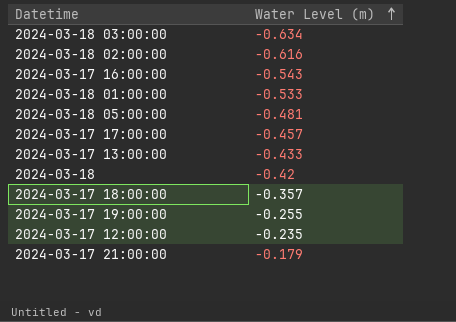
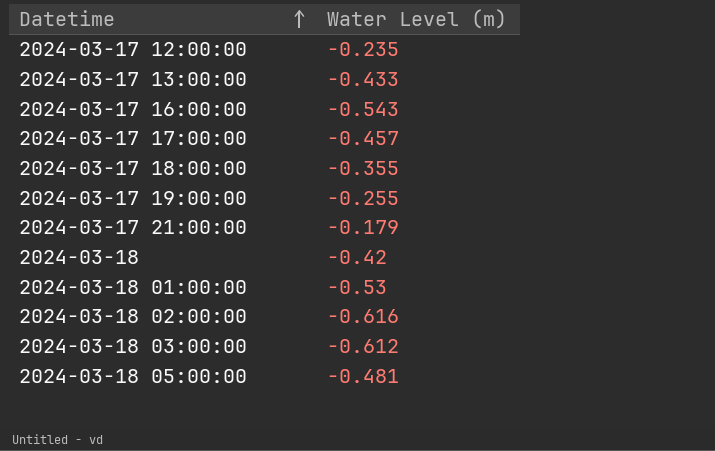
row order: Water Level (m) ascending -> Datetime ascending
2024-03-17 18:00:00 | Water Level (m): -0.357 -> -0.355
2024-03-18 01:00:00 | Water Level (m): -0.533 -> -0.53
2024-03-18 03:00:00 | Water Level (m): -0.634 -> -0.612

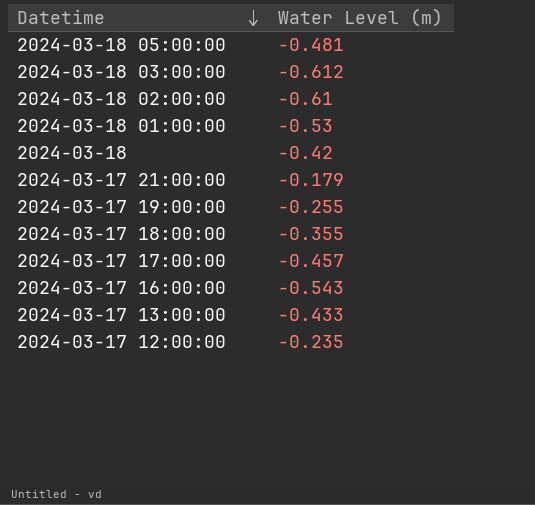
row order: Datetime ascending -> Datetime descending
2024-03-18 02:00:00 | Water Level (m): -0.616 -> -0.61

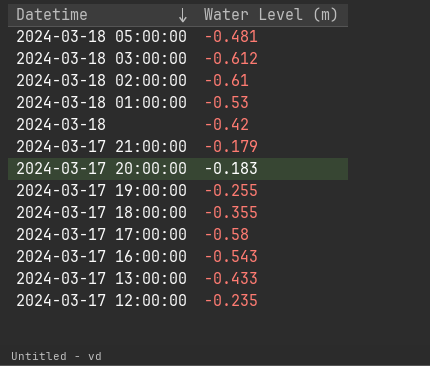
row 2024-03-17 20:00:00: none -> -0.183
2024-03-17 17:00:00 | Water Level (m): -0.457 -> -0.58

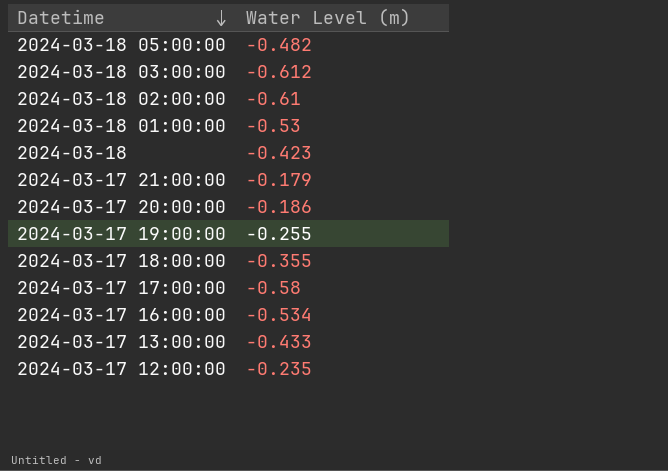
2024-03-18 05:00:00 | Water Level (m): -0.481 -> -0.482
2024-03-18 | Water Level (m): -0.42 -> -0.423
2024-03-17 20:00:00 | Water Level (m): -0.183 -> -0.186
2024-03-17 16:00:00 | Water Level (m): -0.543 -> -0.534

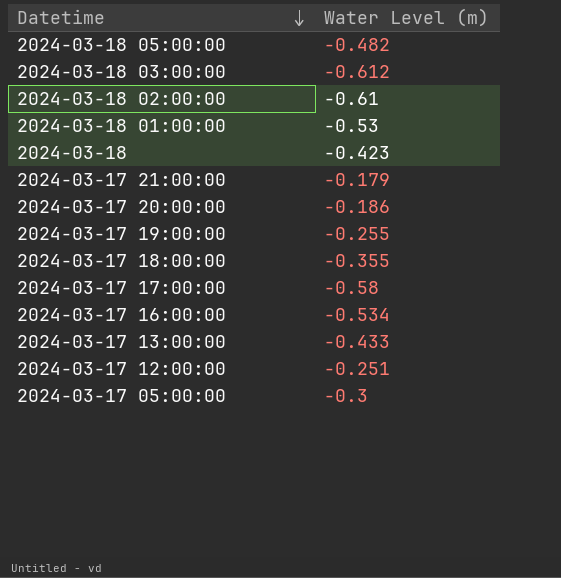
2024-03-17 12:00:00 | Water Level (m): -0.235 -> -0.251
row 2024-03-17 05:00:00: none -> -0.3

